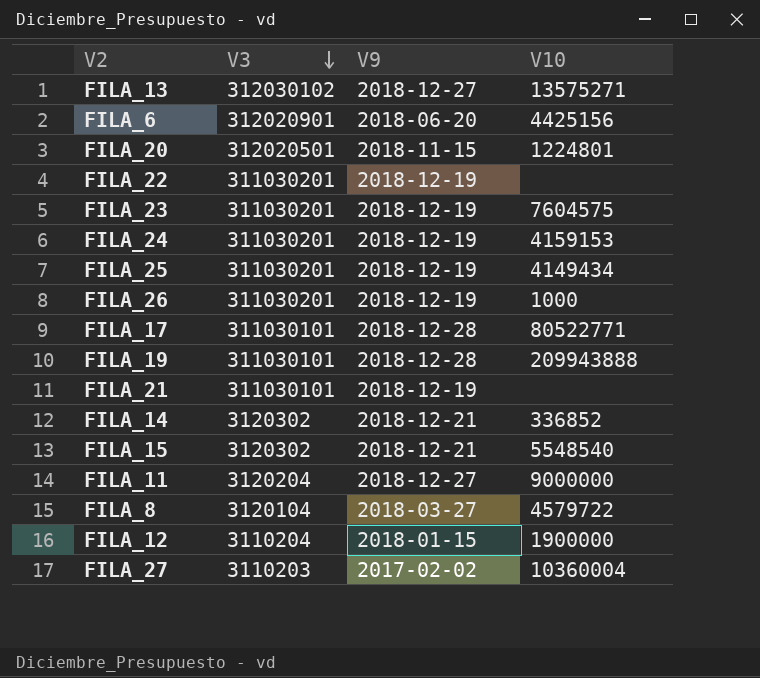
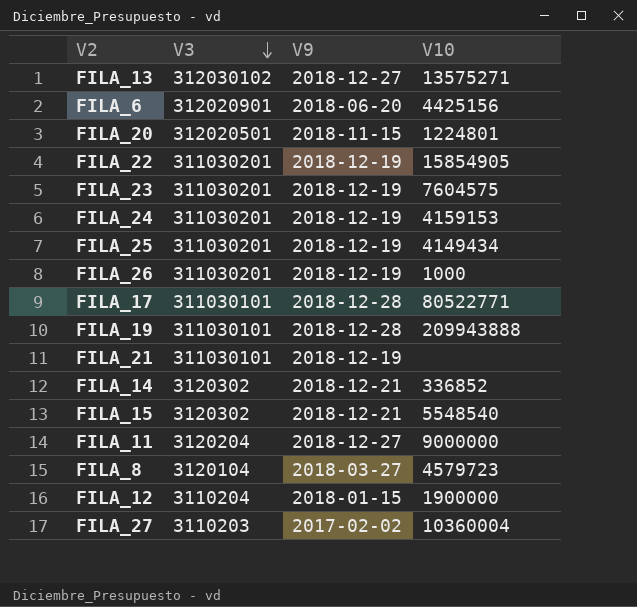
FILA_22 | V10: none -> 15854905
FILA_8 | V10: 4579722 -> 4579723

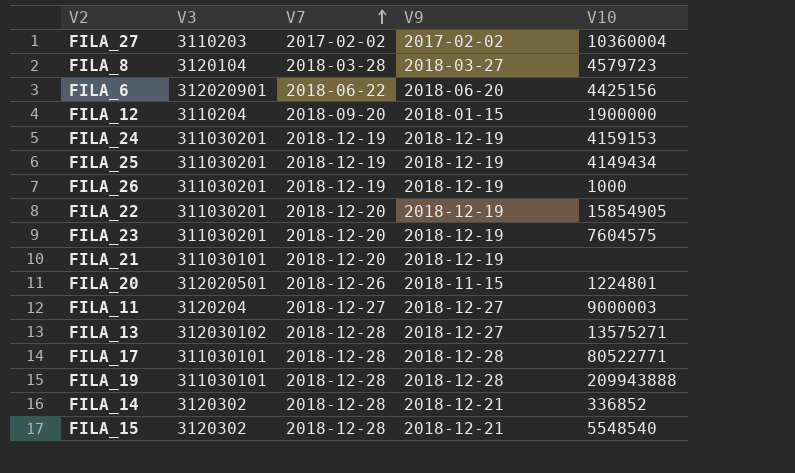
row order: V3 descending -> V7 ascending
column V7 | position: none -> 3
FILA_11 | V10: 9000000 -> 9000003

